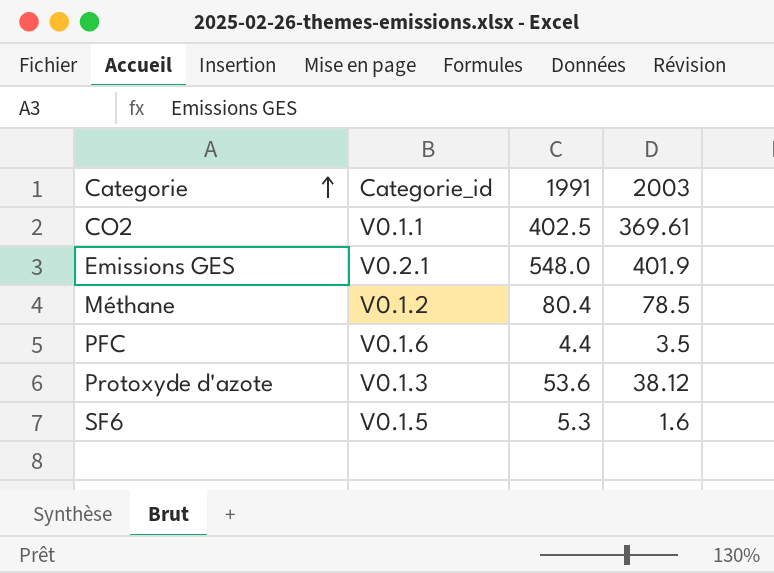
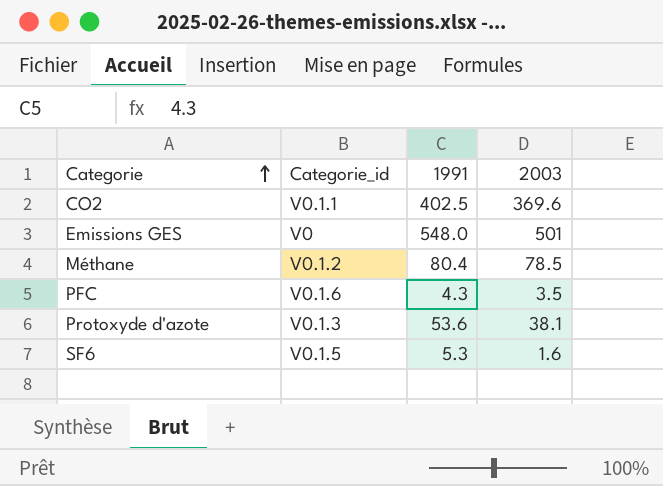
CO2 | 2003: 369.61 -> 369.6
Emissions GES | Categorie_id: V0.2.1 -> V0
Emissions GES | 2003: 401.9 -> 501
PFC | 1991: 4.4 -> 4.3
Protoxyde d'azote | 2003: 38.12 -> 38.1

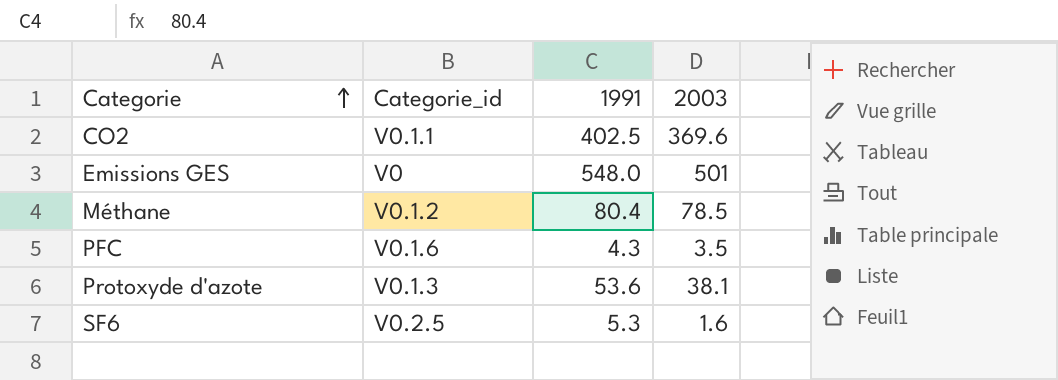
SF6 | Categorie_id: V0.1.5 -> V0.2.5

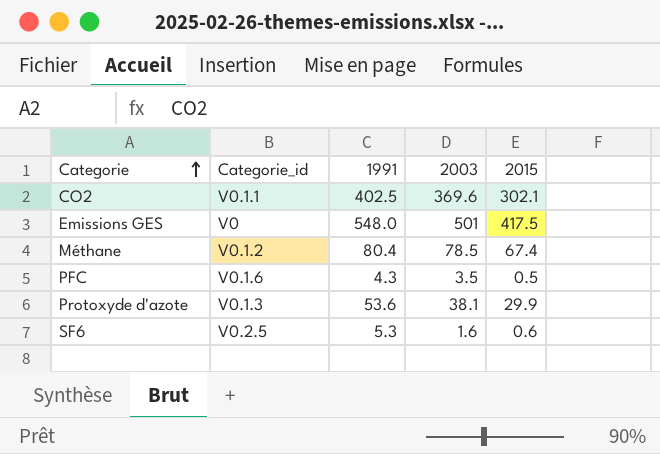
column 2015 | position: none -> 5

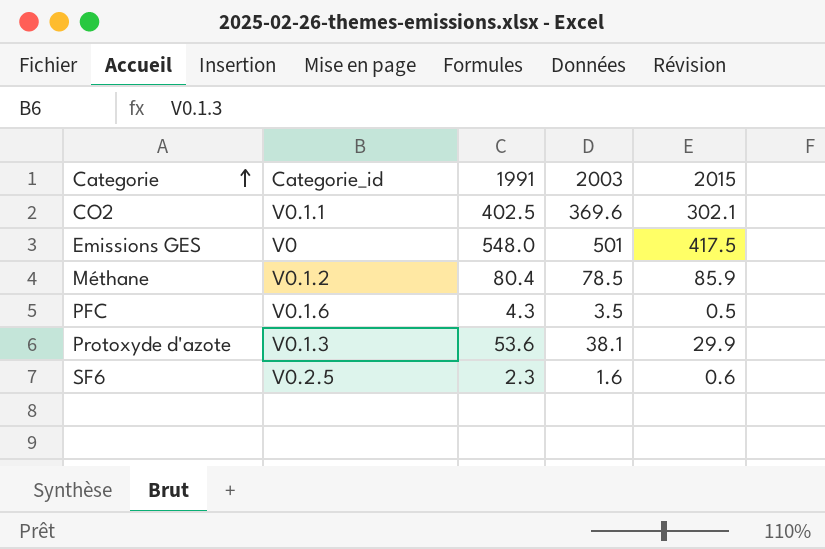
Méthane | 2015: 67.4 -> 85.9
SF6 | 1991: 5.3 -> 2.3

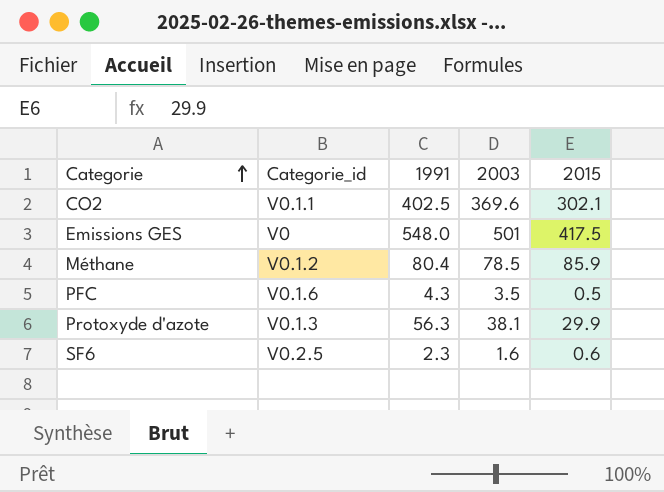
Protoxyde d'azote | 1991: 53.6 -> 56.3

